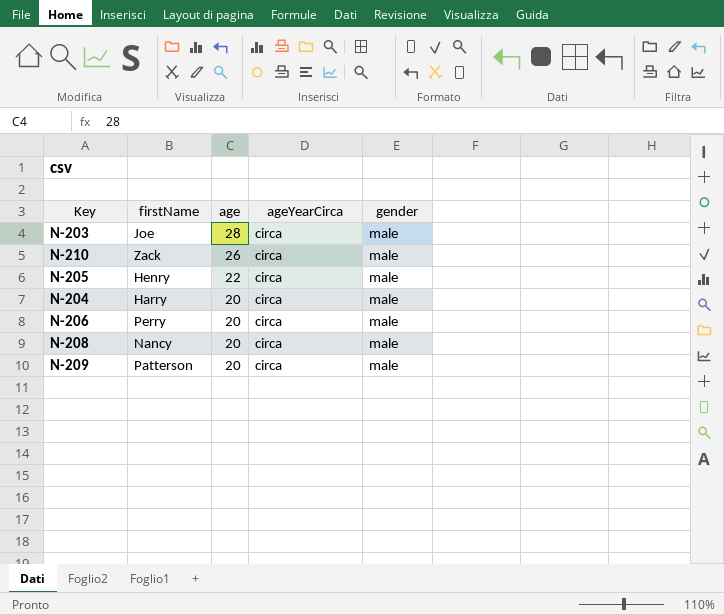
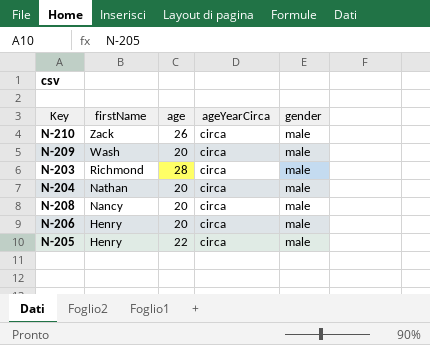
row order: age descending -> firstName descending
N-209 | firstName: Patterson -> Wash
N-203 | firstName: Joe -> Richmond
N-204 | firstName: Harry -> Nathan
N-206 | firstName: Perry -> Henry

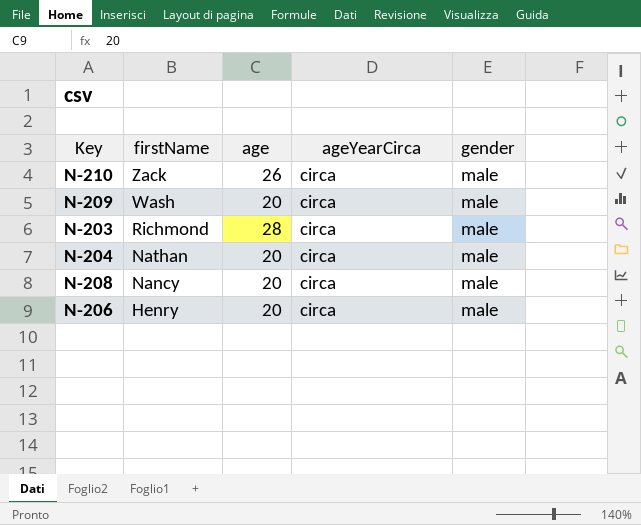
row N-205: Henry | 22 | circa | male -> none

